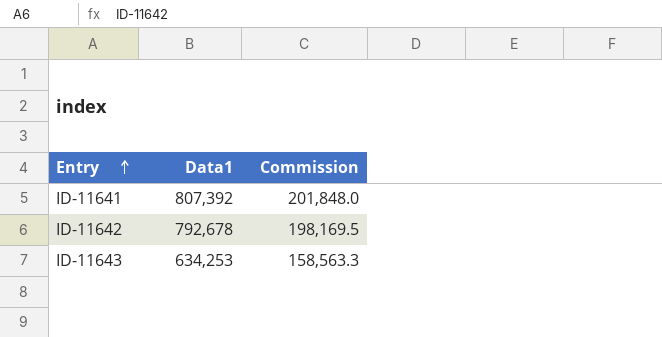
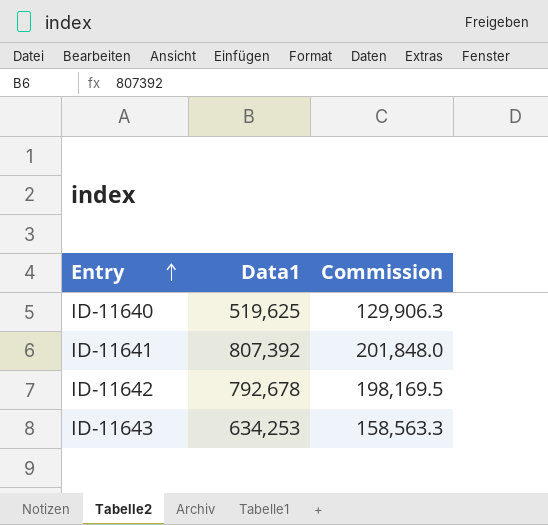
row ID-11640: none -> 519,625 | 129,906.3

